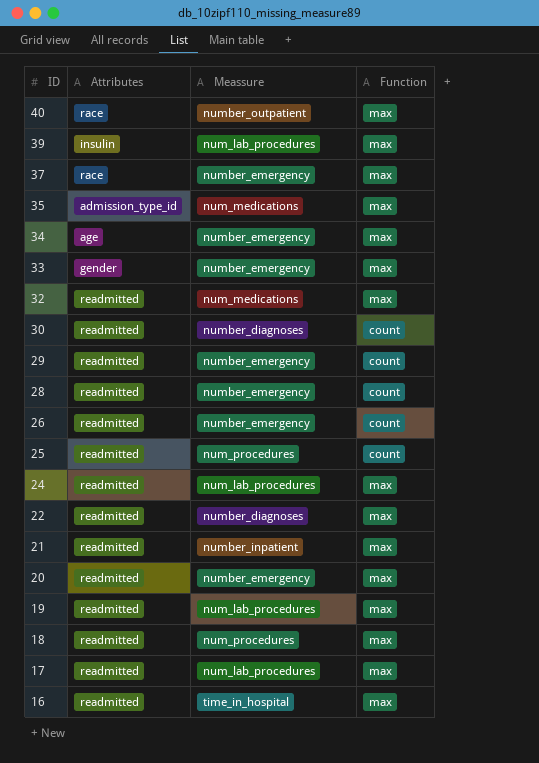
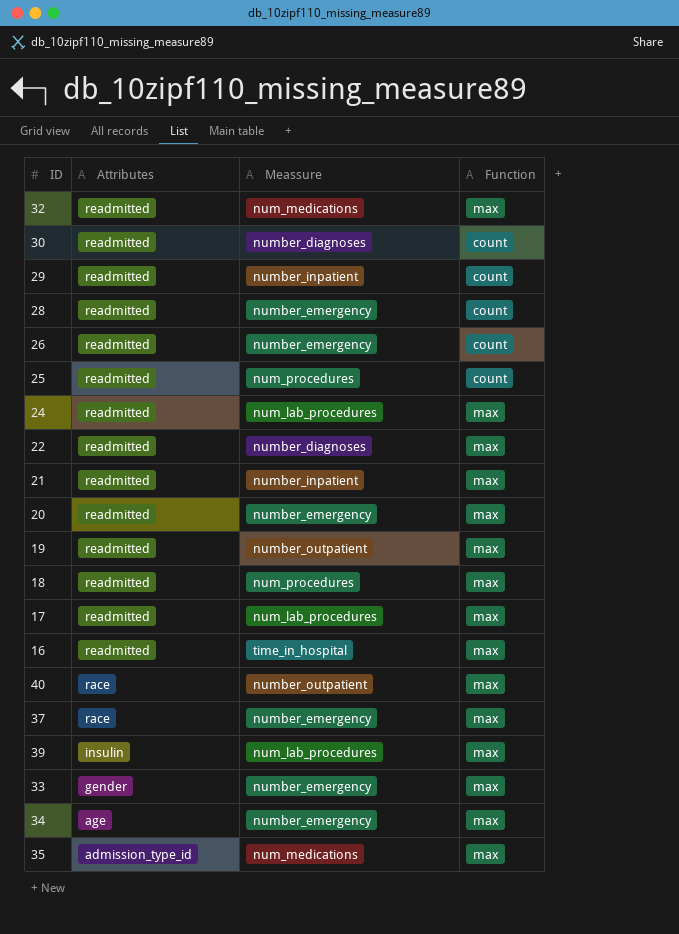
row order: ID descending -> Attributes descending
29 | Meassure: number_emergency -> number_inpatient
19 | Meassure: num_lab_procedures -> number_outpatient

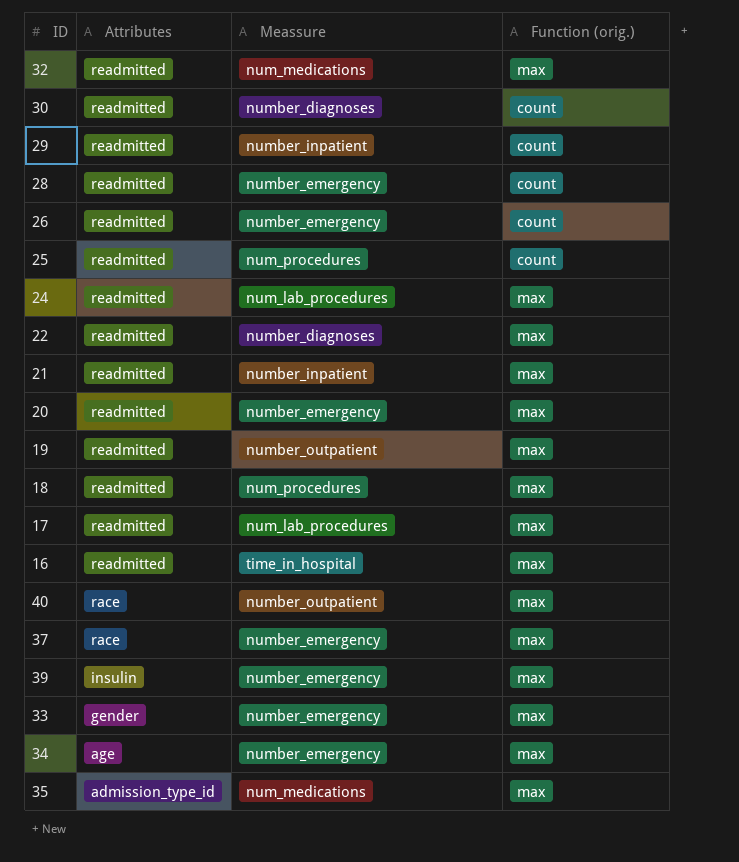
column name: Function -> Function (orig.)
39 | Meassure: num_lab_procedures -> number_emergency

